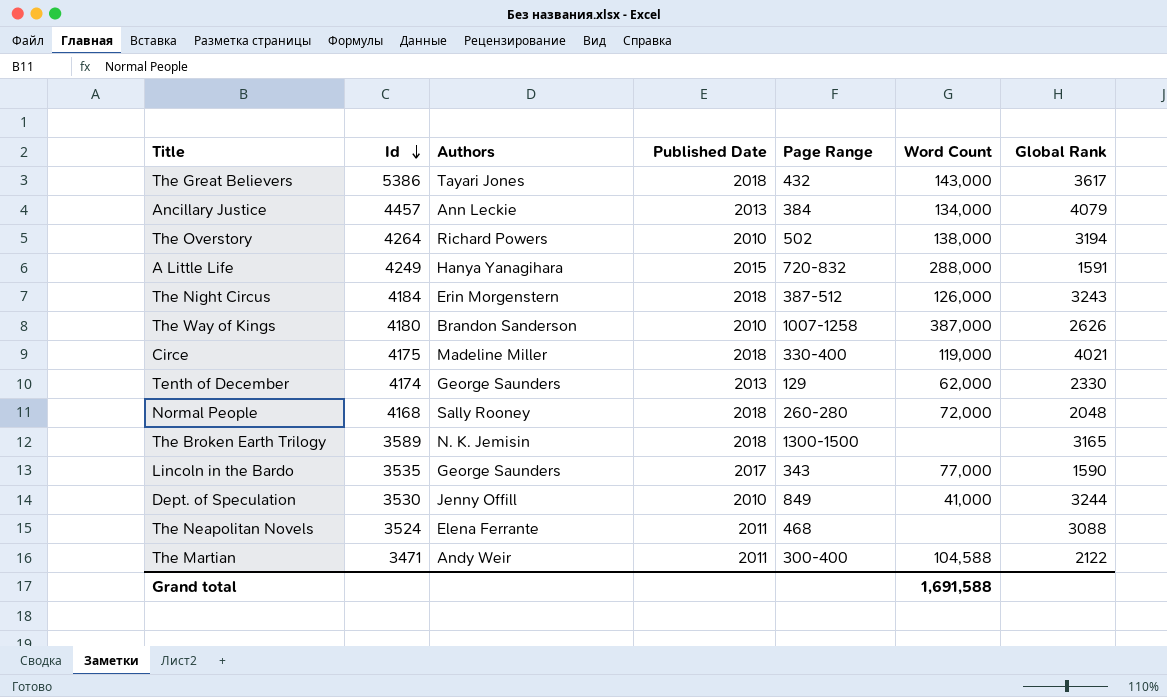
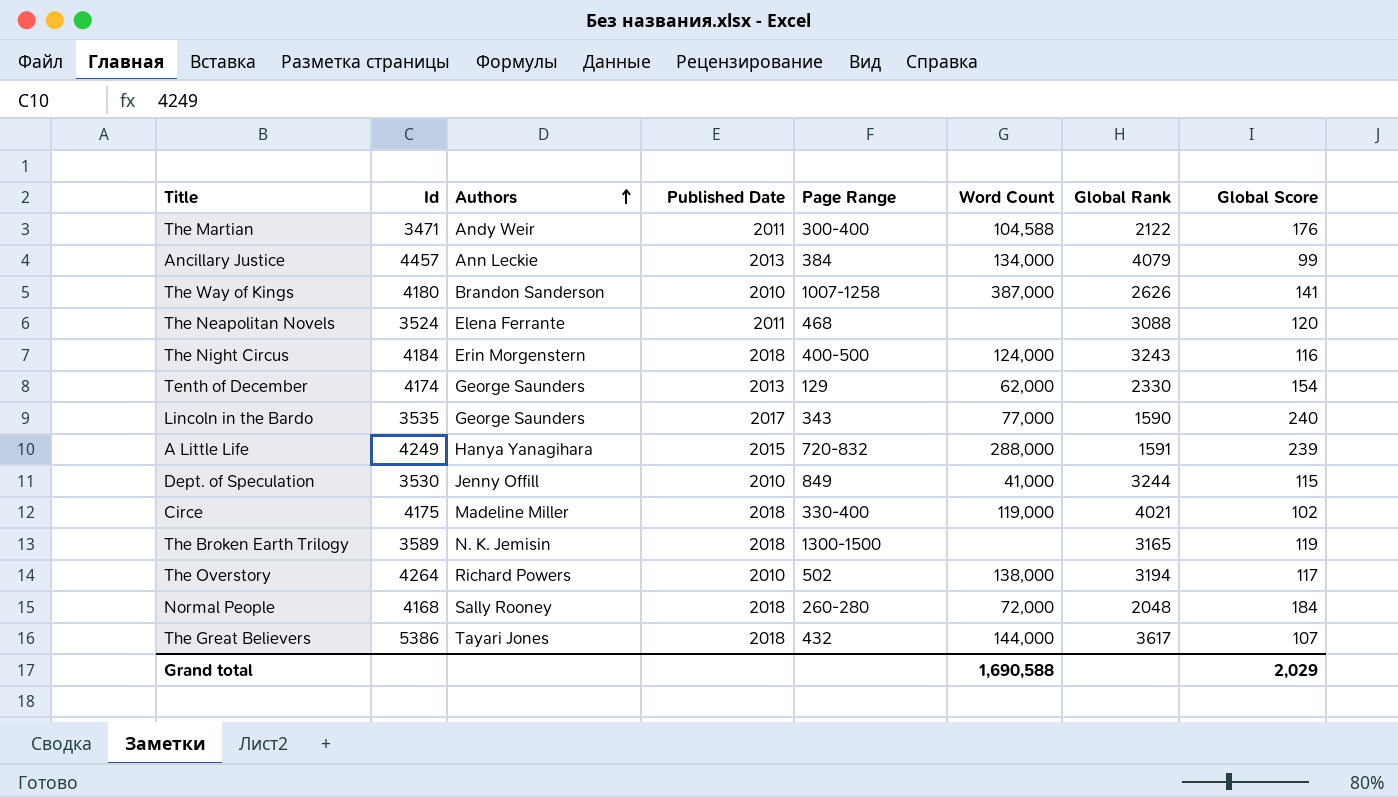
row order: Id descending -> Authors ascending
column Global Score | position: none -> 8
The Night Circus | Page Range: 387-512 -> 400-500
The Night Circus | Word Count: 126,000 -> 124,000
The Great Believers | Word Count: 143,000 -> 144,000
Grand total | Word Count: 1,691,588 -> 1,690,588

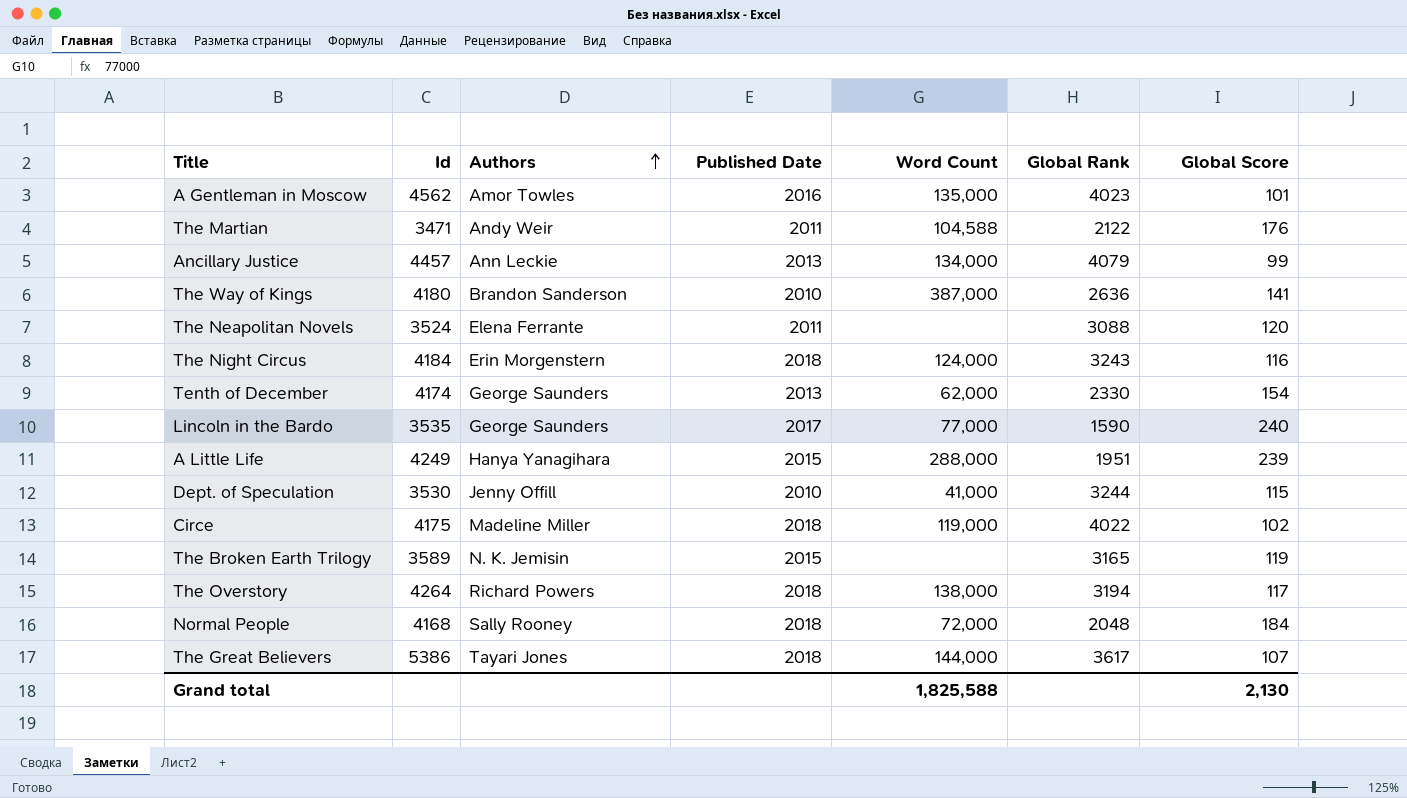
column Page Range | position: 5 -> none
row A Gentleman in Moscow: none -> 4562 | Amor Towles | 2016 | 135,000 | 4023 | 101
The Way of Kings | Global Rank: 2626 -> 2636
A Little Life | Global Rank: 1591 -> 1951
Circe | Global Rank: 4021 -> 4022
The Broken Earth Trilogy | Published Date: 2018 -> 2015
The Overstory | Published Date: 2010 -> 2018
Grand total | Word Count: 1,690,588 -> 1,825,588
Grand total | Global Score: 2,029 -> 2,130

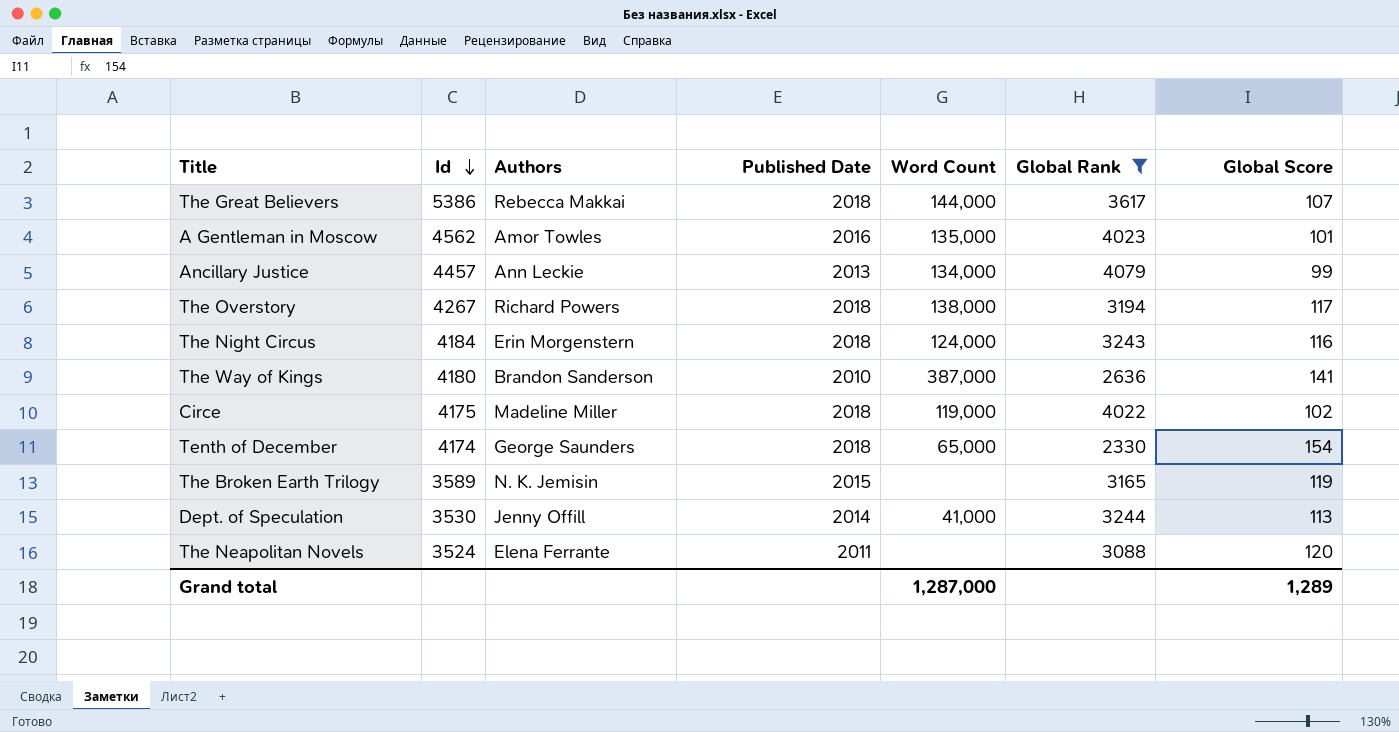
filter: none -> Global Rank >= 2330
row order: Authors ascending -> Id descending
The Great Believers | Authors: Tayari Jones -> Rebecca Makkai
The Overstory | Id: 4264 -> 4267
Tenth of December | Published Date: 2013 -> 2018
Tenth of December | Word Count: 62,000 -> 65,000
Dept. of Speculation | Published Date: 2010 -> 2014
Dept. of Speculation | Global Score: 115 -> 113
Grand total | Word Count: 1,825,588 -> 1,287,000
Grand total | Global Score: 2,130 -> 1,289

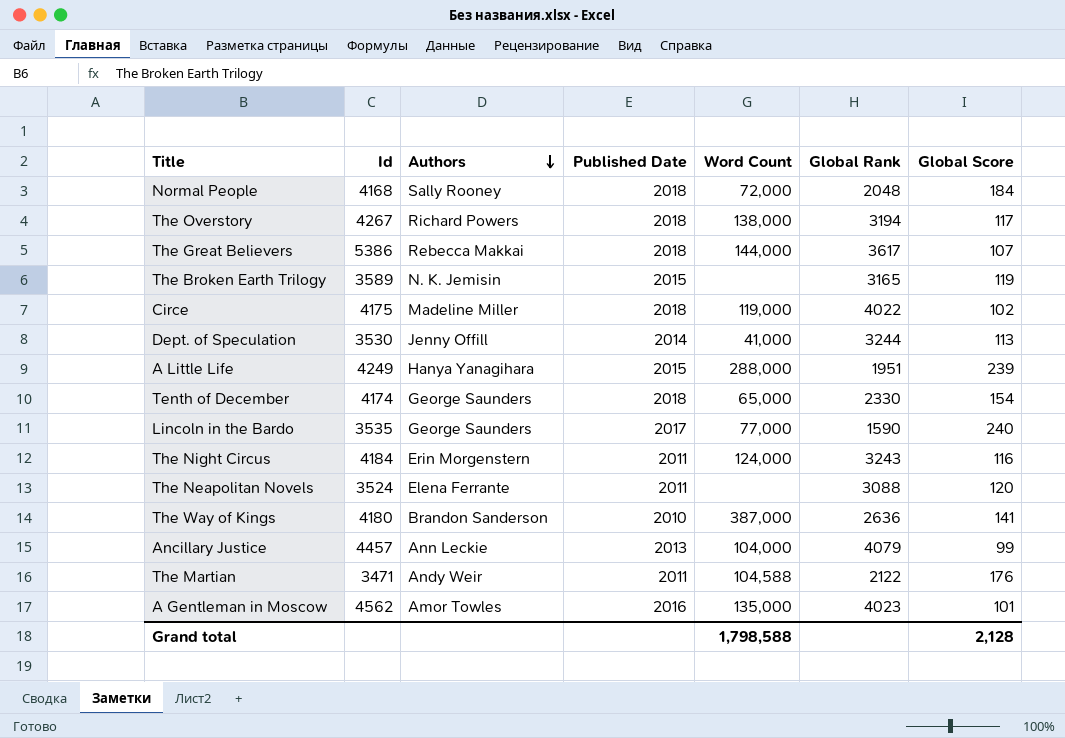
filter: Global Rank >= 2330 -> none
row order: Id descending -> Authors descending
The Night Circus | Published Date: 2018 -> 2011
Ancillary Justice | Word Count: 134,000 -> 104,000
Grand total | Word Count: 1,287,000 -> 1,798,588
Grand total | Global Score: 1,289 -> 2,128

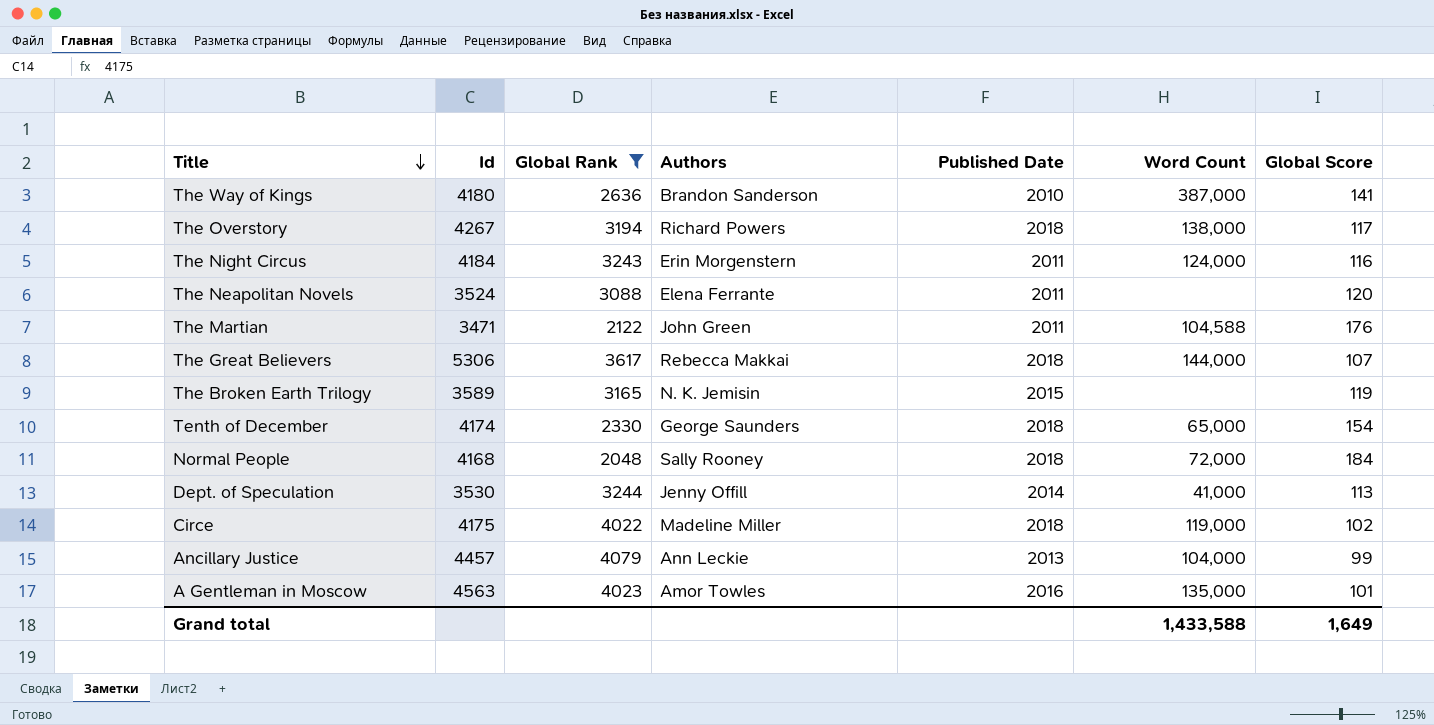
filter: none -> Global Rank >= 2048
row order: Authors descending -> Title descending
column Global Rank | position: 6 -> 3
The Martian | Authors: Andy Weir -> John Green
The Great Believers | Id: 5386 -> 5306
A Gentleman in Moscow | Id: 4562 -> 4563
Grand total | Word Count: 1,798,588 -> 1,433,588
Grand total | Global Score: 2,128 -> 1,649

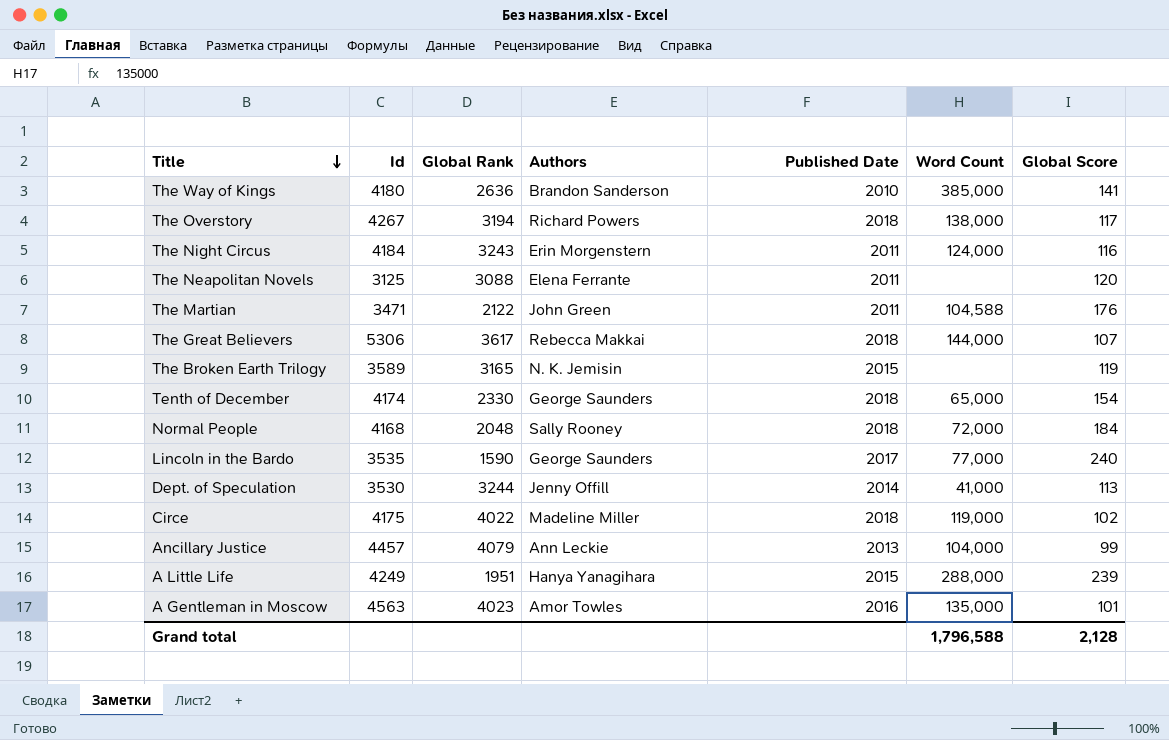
filter: Global Rank >= 2048 -> none
The Way of Kings | Word Count: 387,000 -> 385,000
The Neapolitan Novels | Id: 3524 -> 3125
Grand total | Word Count: 1,433,588 -> 1,796,588
Grand total | Global Score: 1,649 -> 2,128

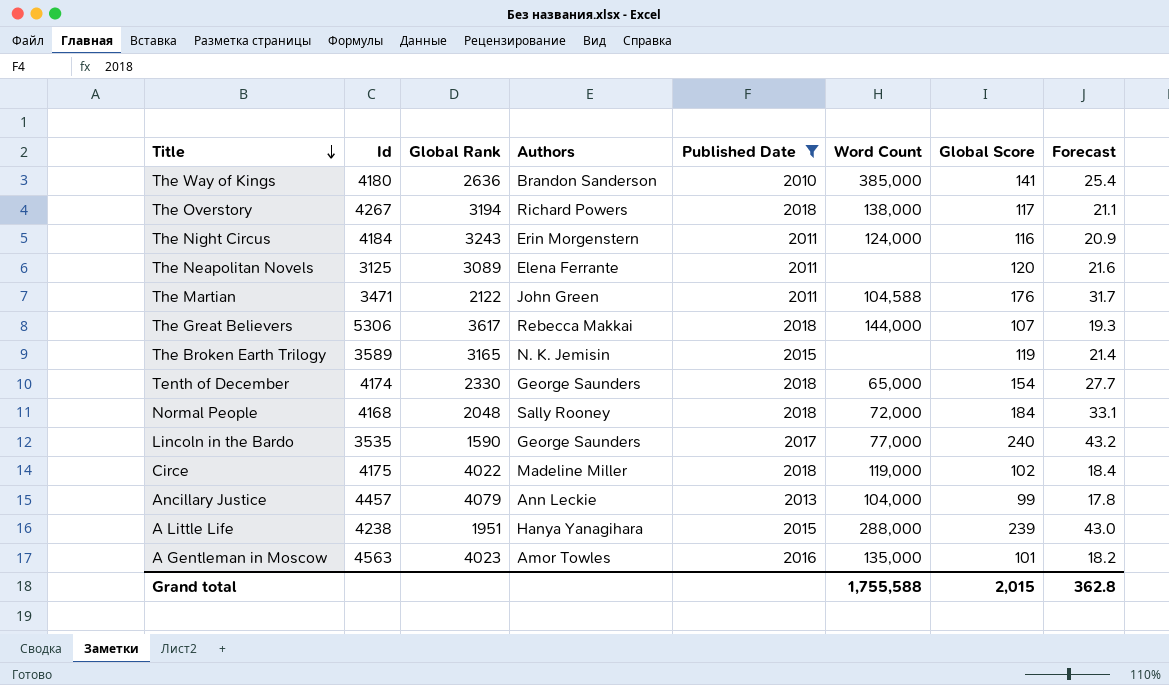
filter: none -> Published Date != 2014
column Forecast | formula: none -> [Global Score] * 0.18
The Neapolitan Novels | Global Rank: 3088 -> 3089
A Little Life | Id: 4249 -> 4238
Grand total | Word Count: 1,796,588 -> 1,755,588
Grand total | Global Score: 2,128 -> 2,015

